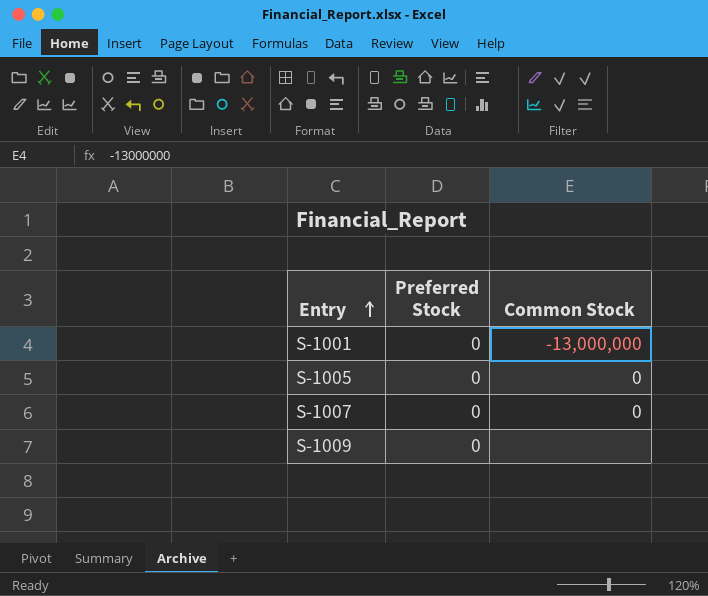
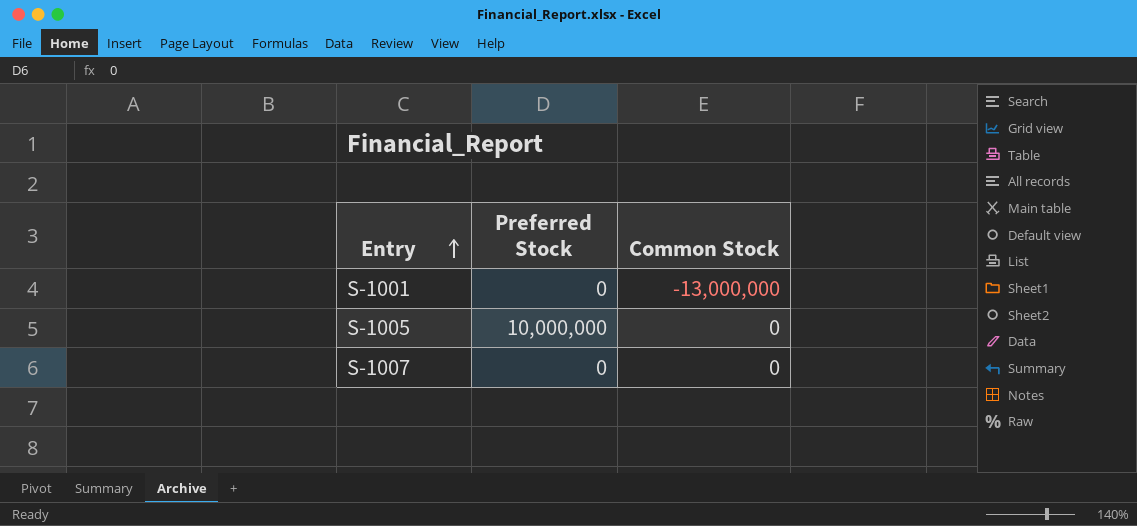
row S-1009: 0 | none -> none
S-1005 | Preferred Stock: 0 -> 10,000,000

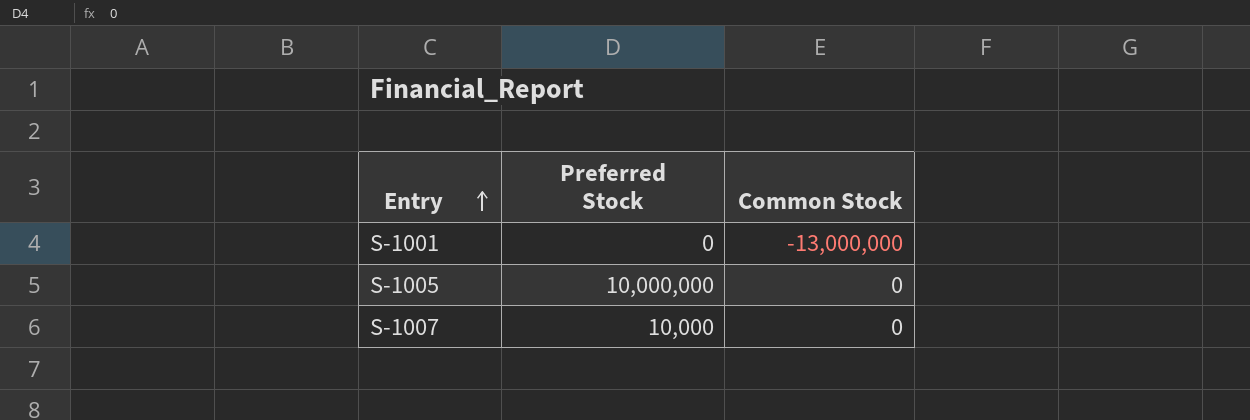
S-1007 | Preferred Stock: 0 -> 10,000

